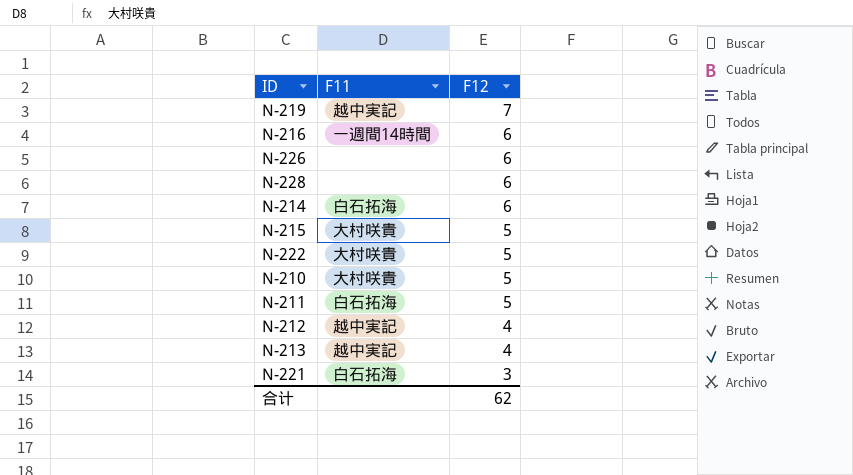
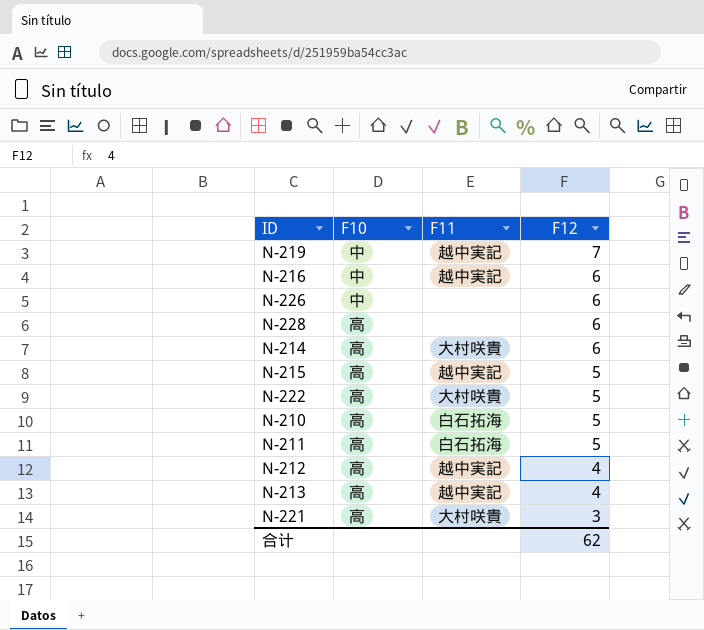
column F10 | position: none -> 2
N-216 | F11: 一週間14時間 -> 越中実記
N-214 | F11: 白石拓海 -> 大村咲貴
N-215 | F11: 大村咲貴 -> 越中実記
N-210 | F11: 大村咲貴 -> 白石拓海
N-221 | F11: 白石拓海 -> 大村咲貴

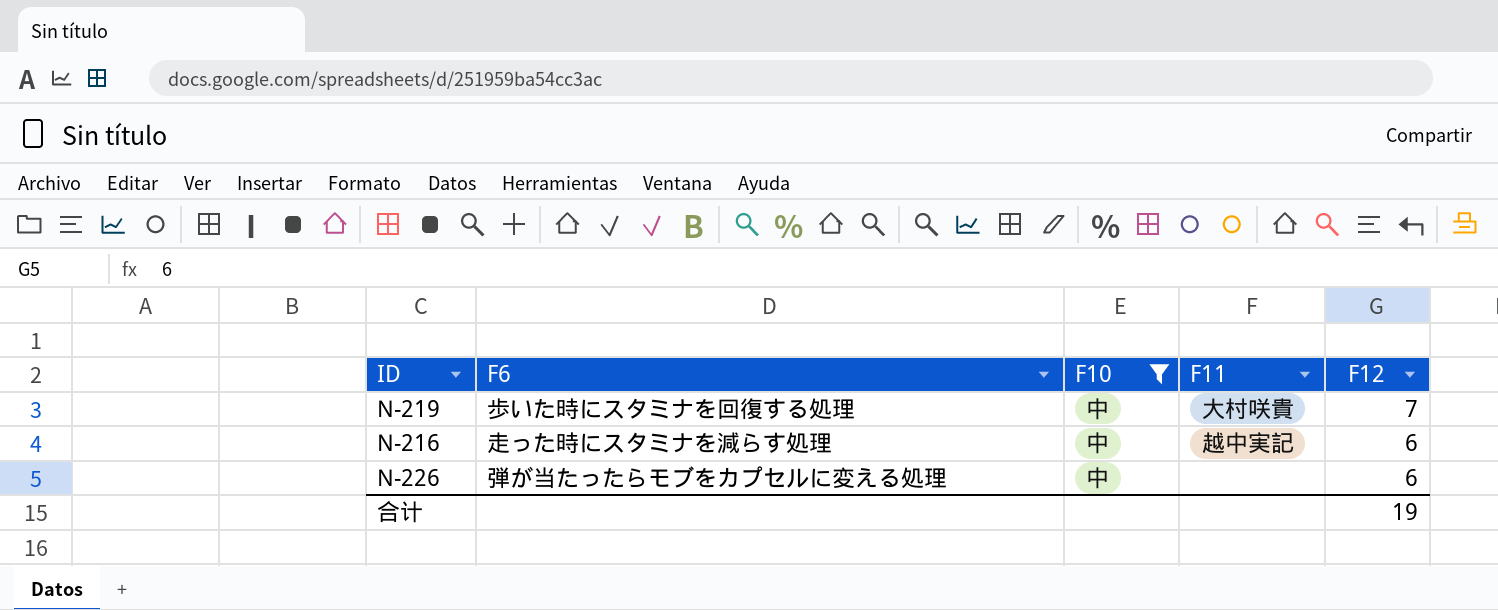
filter: none -> F10 = 中
column F6 | position: none -> 2
N-219 | F11: 越中実記 -> 大村咲貴
合计 | F12: 62 -> 19

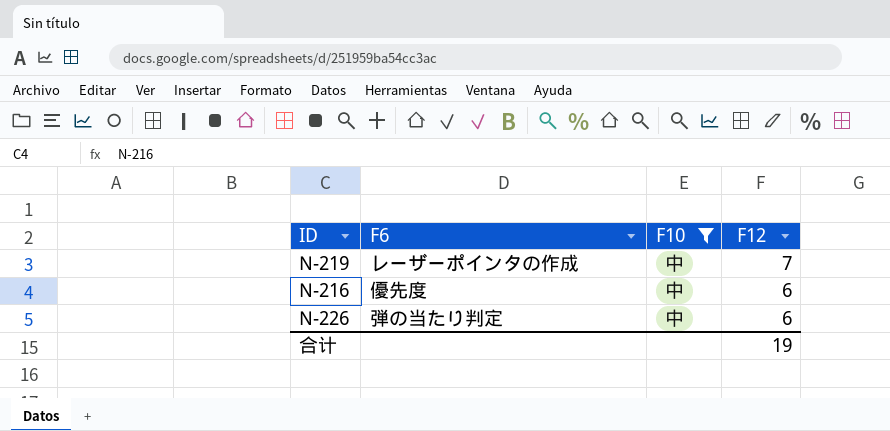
column F11 | position: 4 -> none
N-219 | F6: 歩いた時にスタミナを回復する処理 -> レーザーポインタの作成
N-216 | F6: 走った時にスタミナを減らす処理 -> 優先度
N-226 | F6: 弾が当たったらモブをカプセルに変える処理 -> 弾の当たり判定

